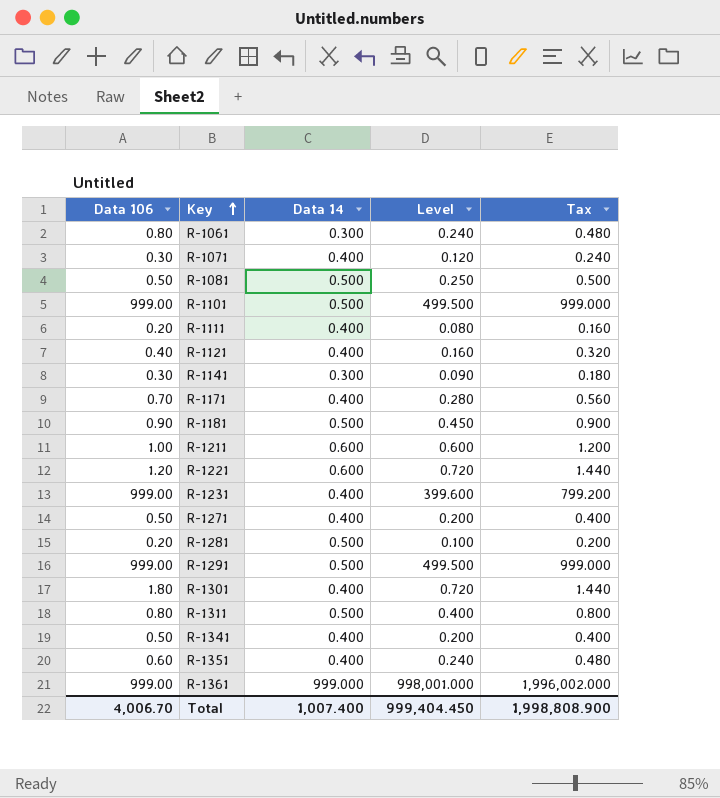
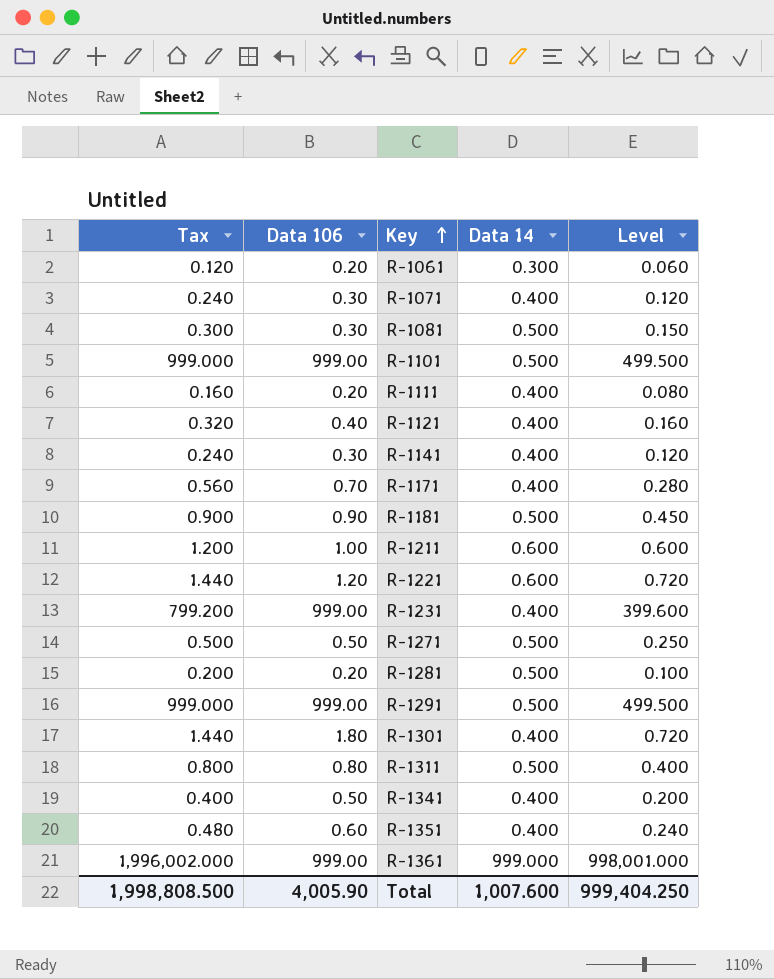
column Tax | position: 5 -> 1
R-1061 | Tax: 0.480 -> 0.120
R-1061 | Data 106: 0.80 -> 0.20
R-1061 | Level: 0.240 -> 0.060
R-1081 | Tax: 0.500 -> 0.300
R-1081 | Data 106: 0.50 -> 0.30
R-1081 | Level: 0.250 -> 0.150
R-1141 | Tax: 0.180 -> 0.240
R-1141 | Data 14: 0.300 -> 0.400
R-1141 | Level: 0.090 -> 0.120
R-1271 | Tax: 0.400 -> 0.500
R-1271 | Data 14: 0.400 -> 0.500
R-1271 | Level: 0.200 -> 0.250
Total | Tax: 1,998,808.900 -> 1,998,808.500
Total | Data 106: 4,006.70 -> 4,005.90
Total | Data 14: 1,007.400 -> 1,007.600
Total | Level: 999,404.450 -> 999,404.250

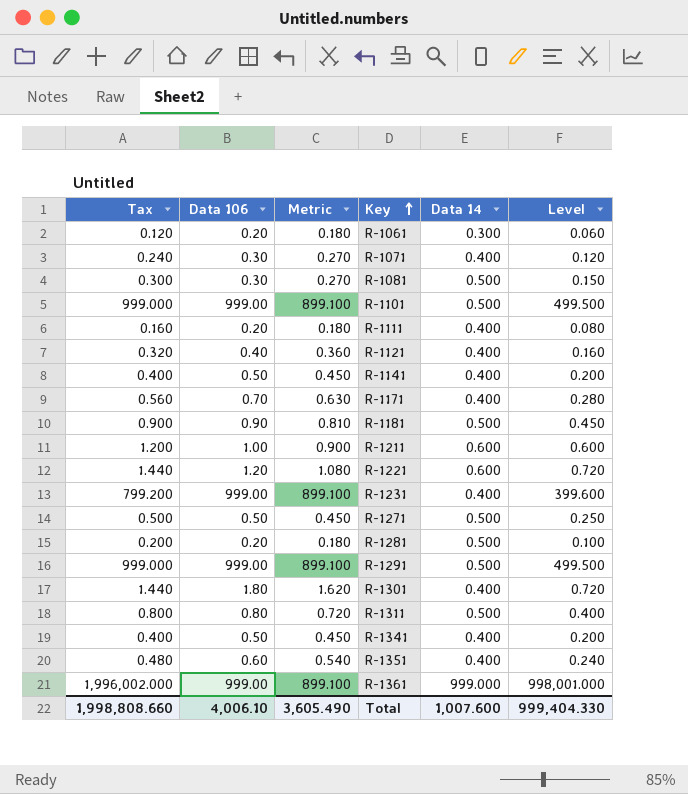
column Metric | formula: none -> [Data 106] * 0.9
R-1141 | Tax: 0.240 -> 0.400
R-1141 | Data 106: 0.30 -> 0.50
R-1141 | Level: 0.120 -> 0.200
Total | Tax: 1,998,808.500 -> 1,998,808.660
Total | Data 106: 4,005.90 -> 4,006.10
Total | Level: 999,404.250 -> 999,404.330

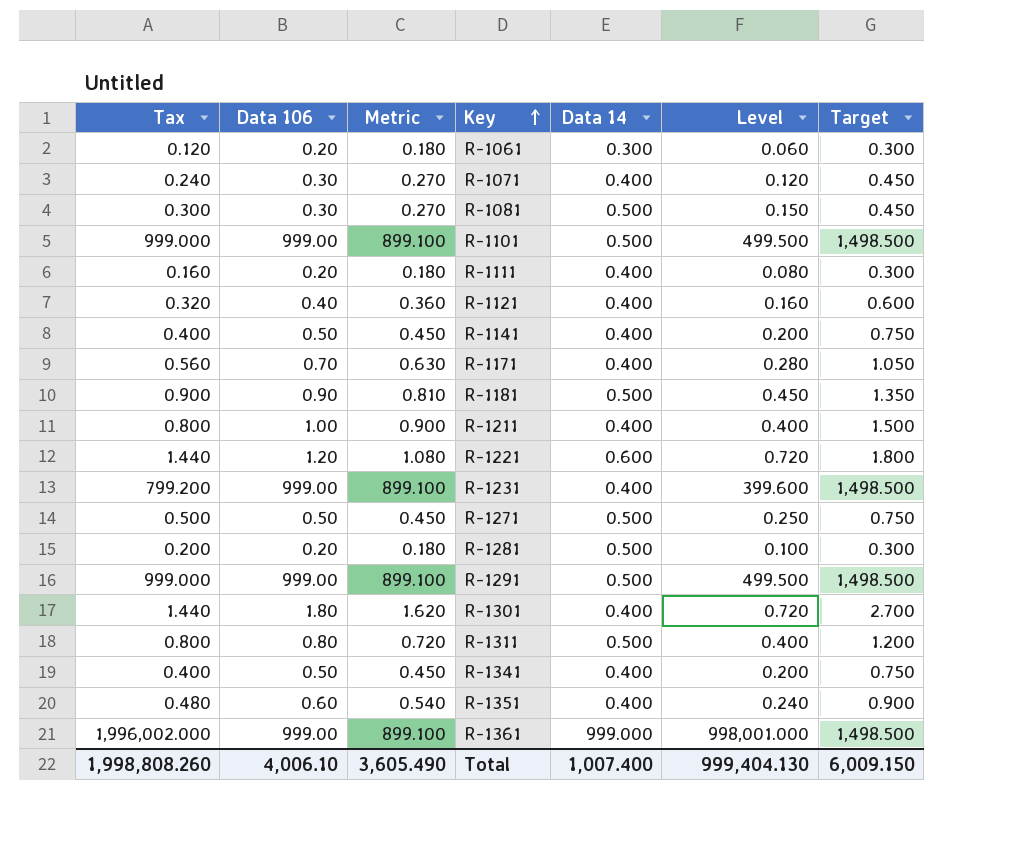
column Target | formula: none -> [Data 106] * 1.5
R-1211 | Tax: 1.200 -> 0.800
R-1211 | Data 14: 0.600 -> 0.400
R-1211 | Level: 0.600 -> 0.400
Total | Tax: 1,998,808.660 -> 1,998,808.260
Total | Data 14: 1,007.600 -> 1,007.400
Total | Level: 999,404.330 -> 999,404.130

